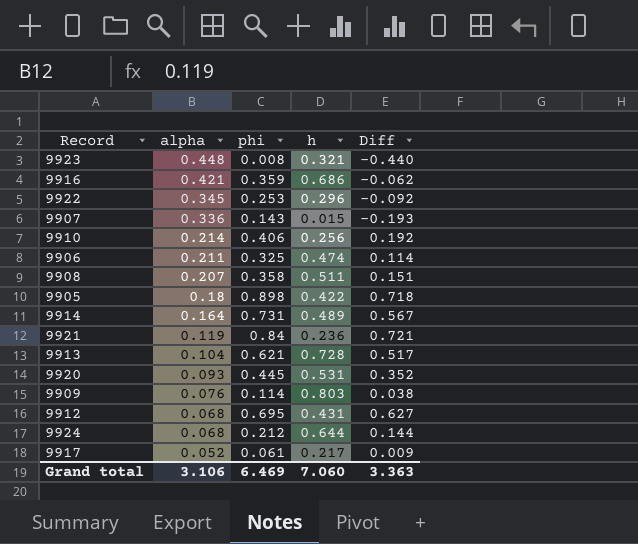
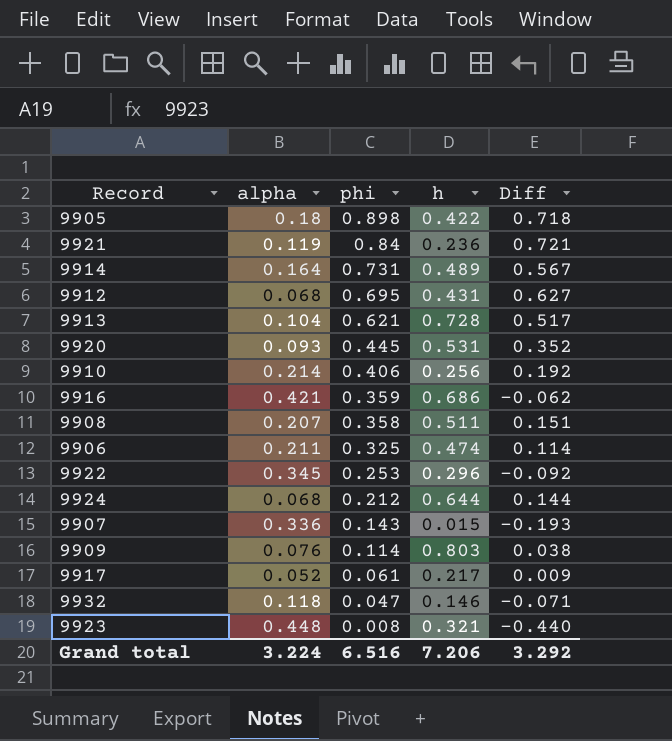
row order: alpha descending -> phi descending
row 9932: none -> 0.118 | 0.047 | 0.146 | -0.071
Grand total | alpha: 3.106 -> 3.224
Grand total | phi: 6.469 -> 6.516
Grand total | h: 7.060 -> 7.206
Grand total | Diff: 3.363 -> 3.292

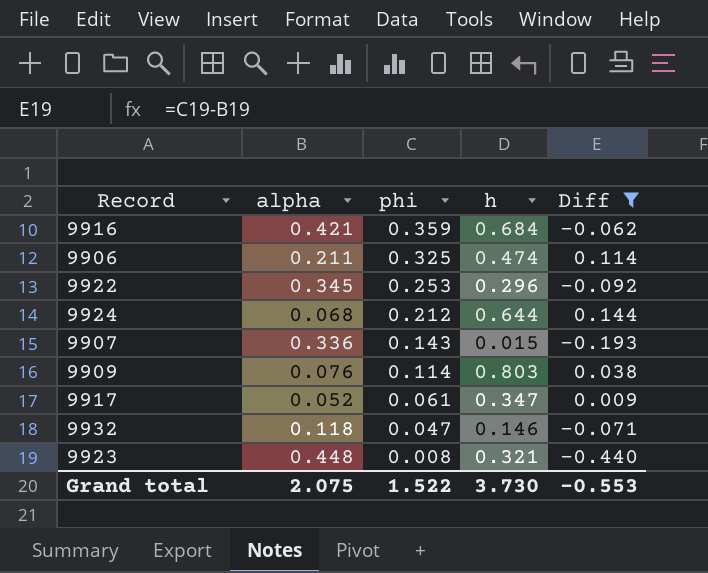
filter: none -> Diff <= 0.144
9916 | h: 0.686 -> 0.684
9917 | h: 0.217 -> 0.347
Grand total | alpha: 3.224 -> 2.075
Grand total | phi: 6.516 -> 1.522
Grand total | h: 7.206 -> 3.730
Grand total | Diff: 3.292 -> -0.553

